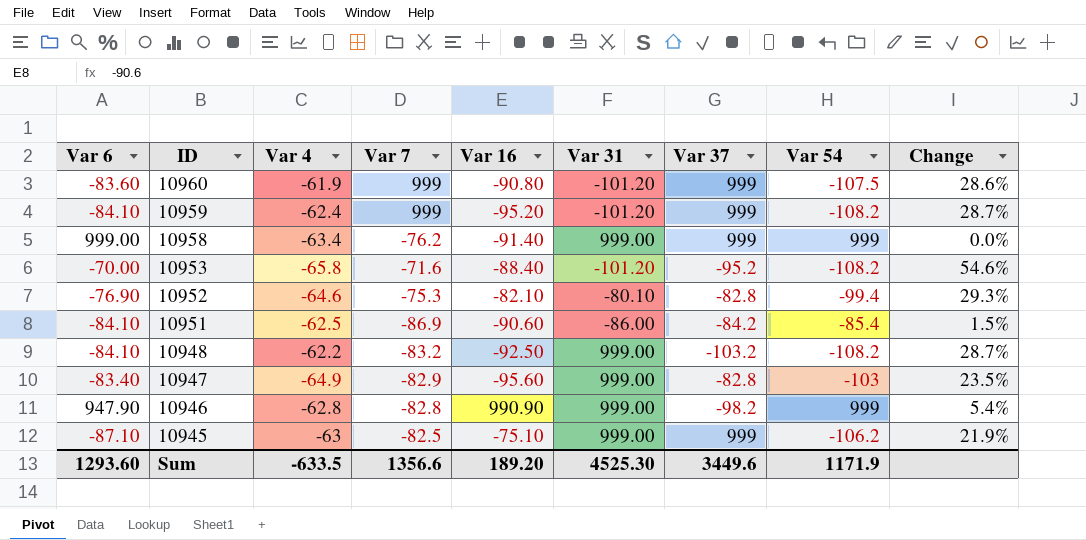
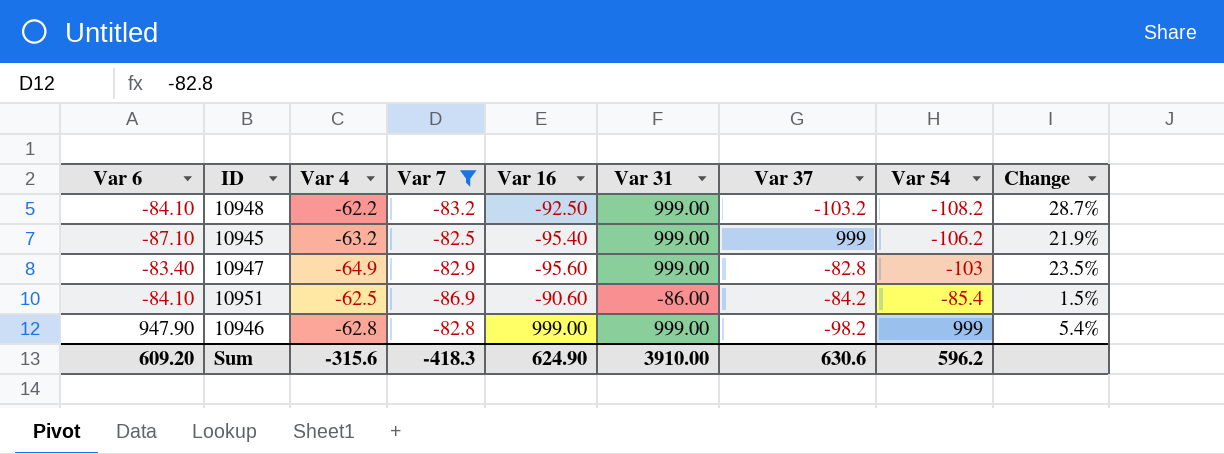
filter: none -> Var 7 <= -82.5
row order: ID descending -> Var 54 ascending
10945 | Var 4: -63 -> -63.2
10945 | Var 16: -75.10 -> -95.40
10946 | Var 16: 990.90 -> 999.00
Sum | Var 6: 1293.60 -> 609.20
Sum | Var 4: -633.5 -> -315.6
Sum | Var 7: 1356.6 -> -418.3
Sum | Var 16: 189.20 -> 624.90
Sum | Var 31: 4525.30 -> 3910.00
Sum | Var 37: 3449.6 -> 630.6
Sum | Var 54: 1171.9 -> 596.2

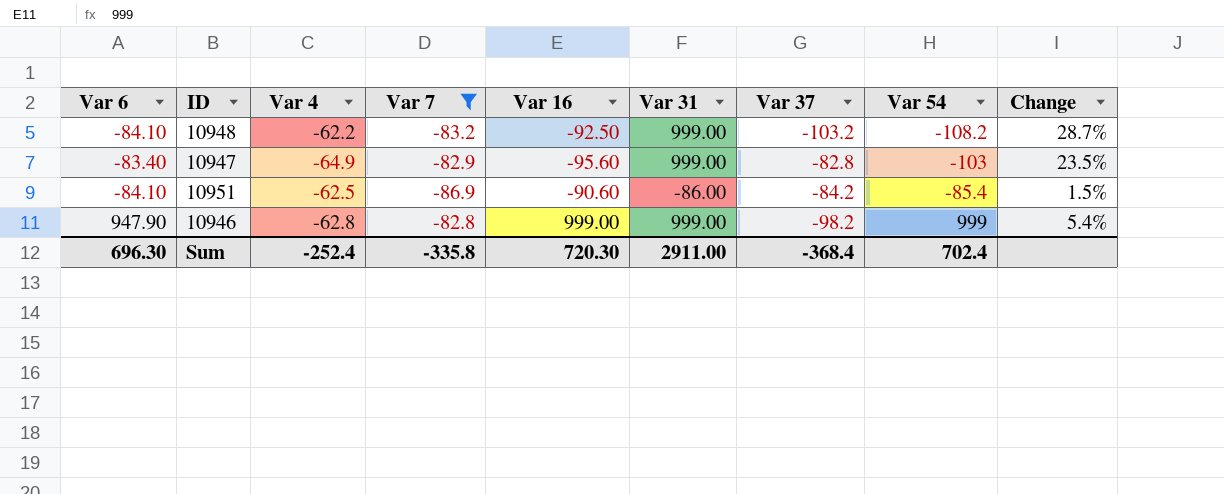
row 10945: -87.10 | -63.2 | -82.5 | -95.40 | 999.00 | 999 | -106.2 | 21.9% -> none
Sum | Var 6: 609.20 -> 696.30
Sum | Var 4: -315.6 -> -252.4
Sum | Var 7: -418.3 -> -335.8
Sum | Var 16: 624.90 -> 720.30
Sum | Var 31: 3910.00 -> 2911.00
Sum | Var 37: 630.6 -> -368.4
Sum | Var 54: 596.2 -> 702.4

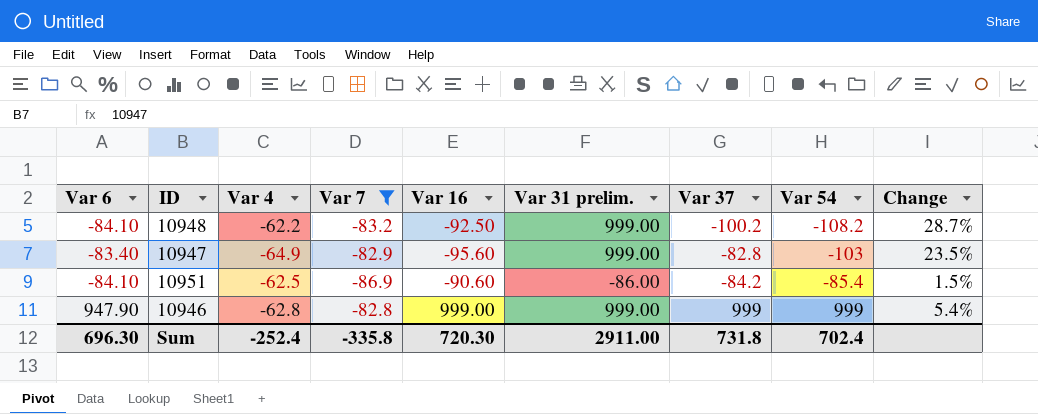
column name: Var 31 -> Var 31 prelim.
10948 | Var 37: -103.2 -> -100.2
10946 | Var 37: -98.2 -> 999
Sum | Var 37: -368.4 -> 731.8

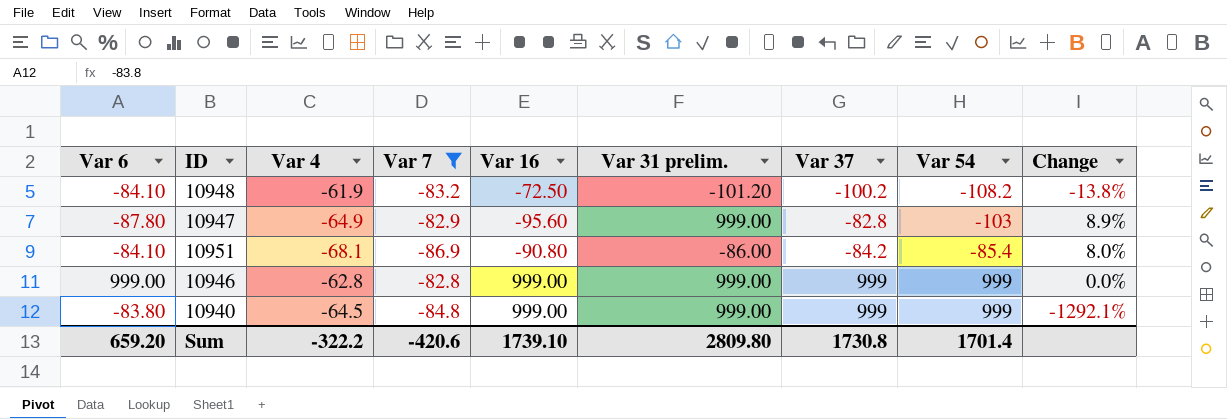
column Change | formula: ([Var 54] - [Var 6]) / [Var 6] -> ([Var 16] - [Var 6]) / [Var 6]
10948 | Var 4: -62.2 -> -61.9
10948 | Var 16: -92.50 -> -72.50
10948 | Var 31 prelim.: 999.00 -> -101.20
10947 | Var 6: -83.40 -> -87.80
10951 | Var 4: -62.5 -> -68.1
10951 | Var 16: -90.60 -> -90.80
10946 | Var 6: 947.90 -> 999.00
row 10940: none -> -83.80 | -64.5 | -84.8 | 999.00 | 999.00 | 999 | 999 | -1292.1%
Sum | Var 6: 696.30 -> 659.20
Sum | Var 4: -252.4 -> -322.2
Sum | Var 7: -335.8 -> -420.6
Sum | Var 16: 720.30 -> 1739.10
Sum | Var 31 prelim.: 2911.00 -> 2809.80
Sum | Var 37: 731.8 -> 1730.8
Sum | Var 54: 702.4 -> 1701.4

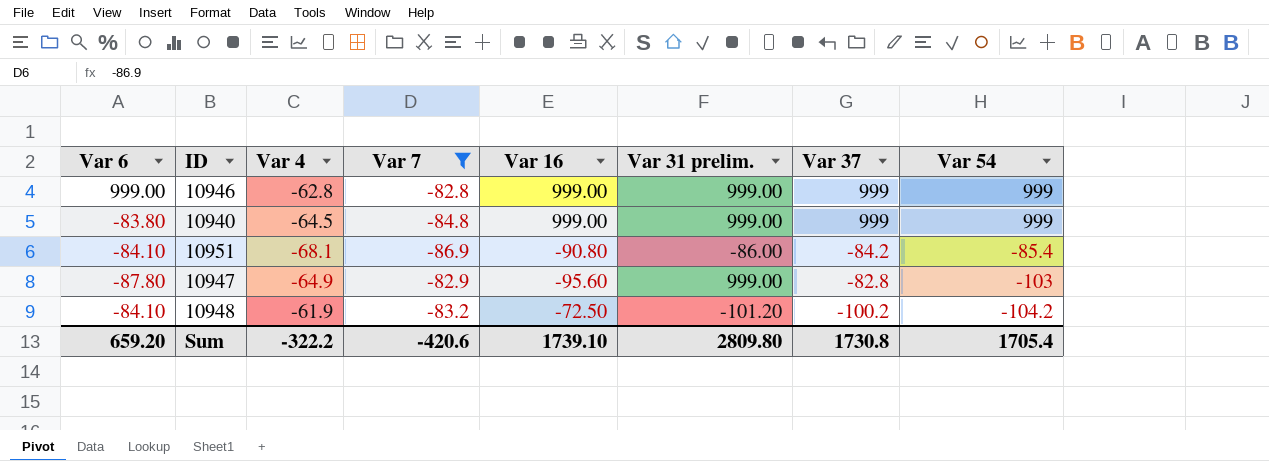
row order: Var 54 ascending -> Var 54 descending
column Change | formula: ([Var 16] - [Var 6]) / [Var 6] -> none
10948 | Var 54: -108.2 -> -104.2
Sum | Var 54: 1701.4 -> 1705.4

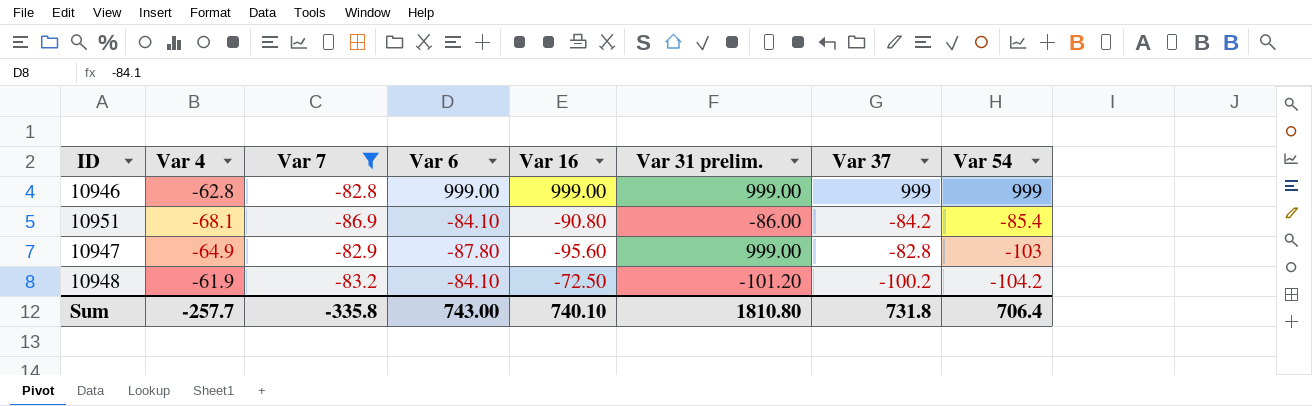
column Var 6 | position: 1 -> 4
row 10940: -83.80 | -64.5 | -84.8 | 999.00 | 999.00 | 999 | 999 -> none
Sum | Var 4: -322.2 -> -257.7
Sum | Var 7: -420.6 -> -335.8
Sum | Var 6: 659.20 -> 743.00
Sum | Var 16: 1739.10 -> 740.10
Sum | Var 31 prelim.: 2809.80 -> 1810.80
Sum | Var 37: 1730.8 -> 731.8
Sum | Var 54: 1705.4 -> 706.4

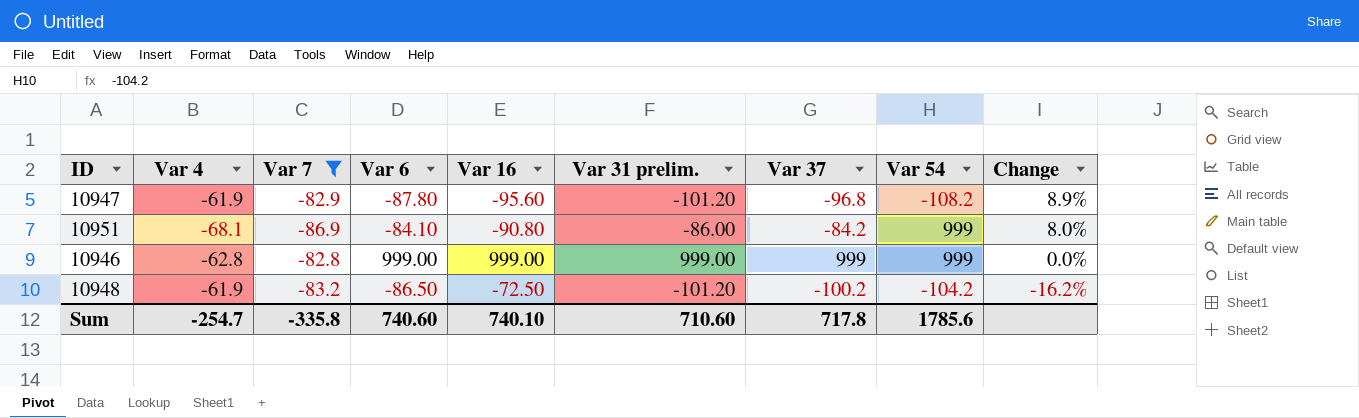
row order: Var 54 descending -> Change descending
column Change | formula: none -> ([Var 16] - [Var 6]) / [Var 6]
10947 | Var 4: -64.9 -> -61.9
10947 | Var 31 prelim.: 999.00 -> -101.20
10947 | Var 37: -82.8 -> -96.8
10947 | Var 54: -103 -> -108.2
10951 | Var 54: -85.4 -> 999
10948 | Var 6: -84.10 -> -86.50
Sum | Var 4: -257.7 -> -254.7
Sum | Var 6: 743.00 -> 740.60
Sum | Var 31 prelim.: 1810.80 -> 710.60
Sum | Var 37: 731.8 -> 717.8
Sum | Var 54: 706.4 -> 1785.6

